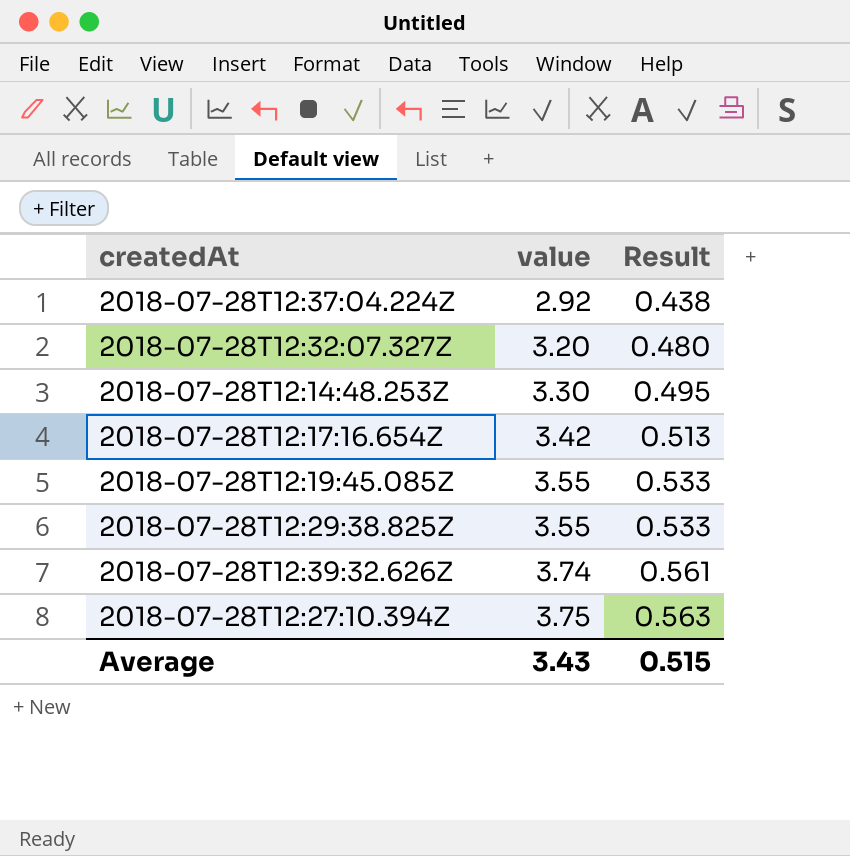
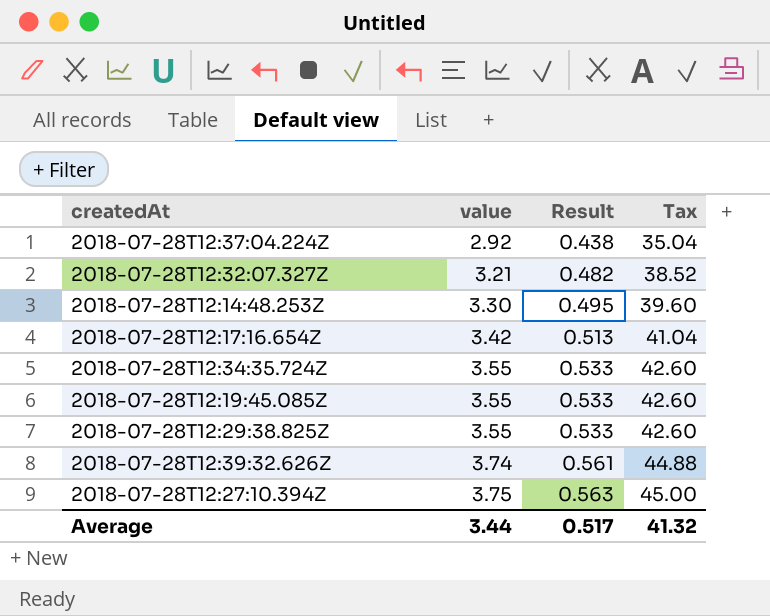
column Tax | formula: none -> [value] * 12
2018-07-28T12:32:07.327Z | value: 3.20 -> 3.21
2018-07-28T12:32:07.327Z | Result: 0.480 -> 0.482
row 2018-07-28T12:34:35.724Z: none -> 3.55 | 0.533 | 42.60
Average | value: 3.43 -> 3.44
Average | Result: 0.515 -> 0.517

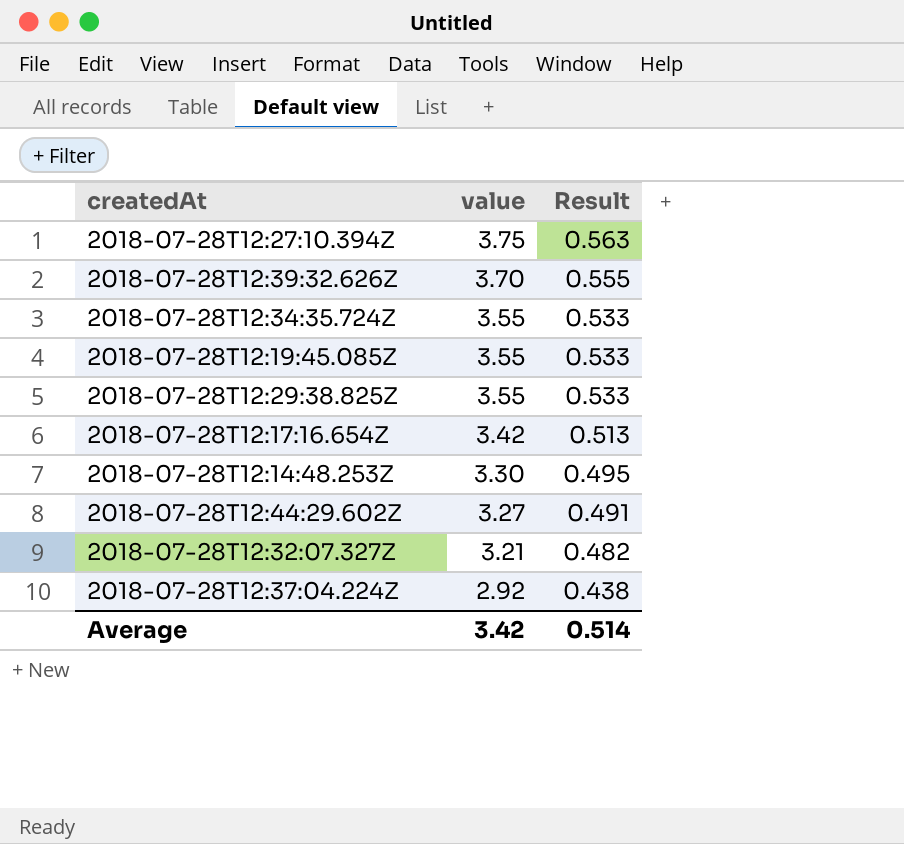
row order: value ascending -> value descending
column Tax | formula: [value] * 12 -> none
2018-07-28T12:39:32.626Z | value: 3.74 -> 3.70
2018-07-28T12:39:32.626Z | Result: 0.561 -> 0.555
row 2018-07-28T12:44:29.602Z: none -> 3.27 | 0.491
Average | value: 3.44 -> 3.42
Average | Result: 0.517 -> 0.514

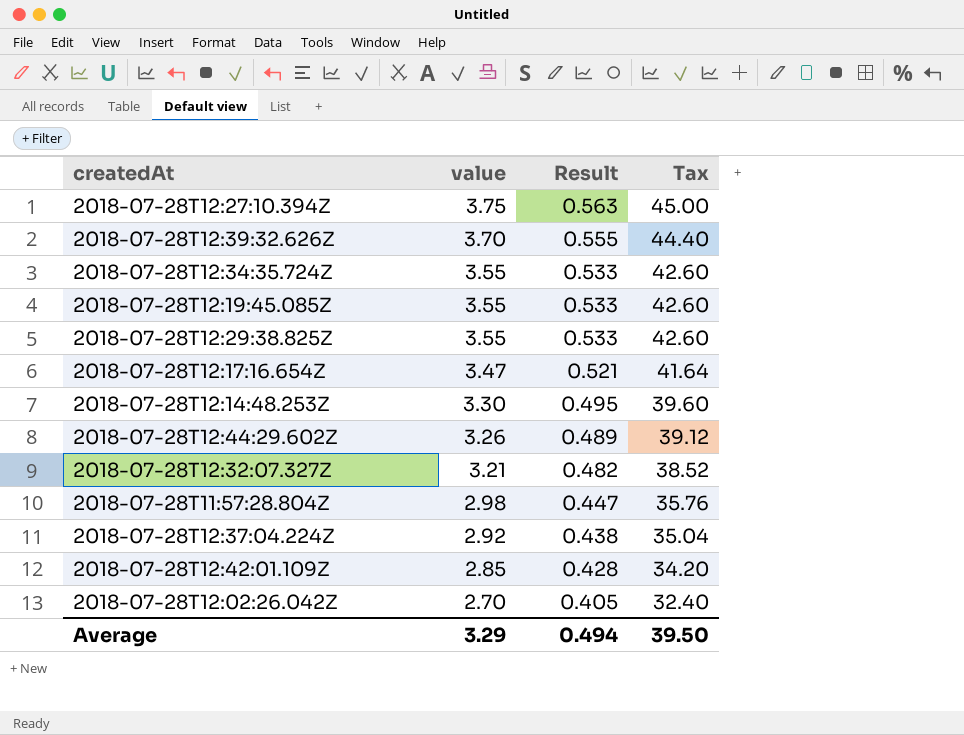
column Tax | formula: none -> [value] * 12
2018-07-28T12:17:16.654Z | value: 3.42 -> 3.47
2018-07-28T12:17:16.654Z | Result: 0.513 -> 0.521
2018-07-28T12:44:29.602Z | value: 3.27 -> 3.26
2018-07-28T12:44:29.602Z | Result: 0.491 -> 0.489
row 2018-07-28T11:57:28.804Z: none -> 2.98 | 0.447 | 35.76
row 2018-07-28T12:42:01.109Z: none -> 2.85 | 0.428 | 34.20
row 2018-07-28T12:02:26.042Z: none -> 2.70 | 0.405 | 32.40
Average | value: 3.42 -> 3.29
Average | Result: 0.514 -> 0.494

